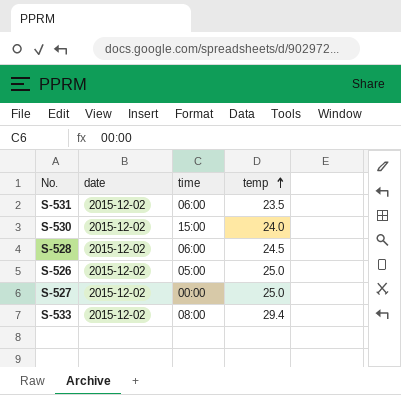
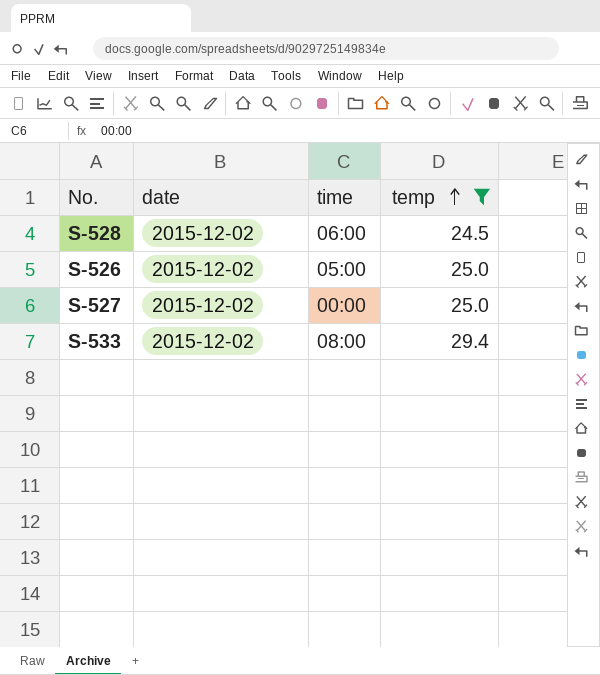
filter: none -> temp >= 24.5

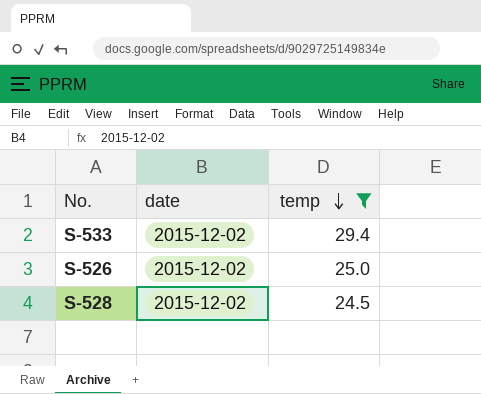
row order: temp ascending -> temp descending
column time | position: 3 -> none
row S-527: 2015-12-02 | 00:00 | 25.0 -> none

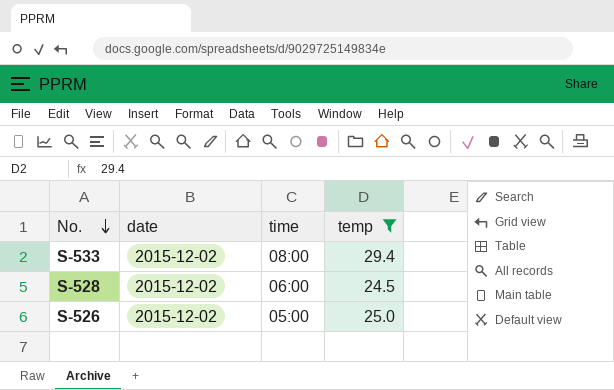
row order: temp descending -> No. descending
column time | position: none -> 3

